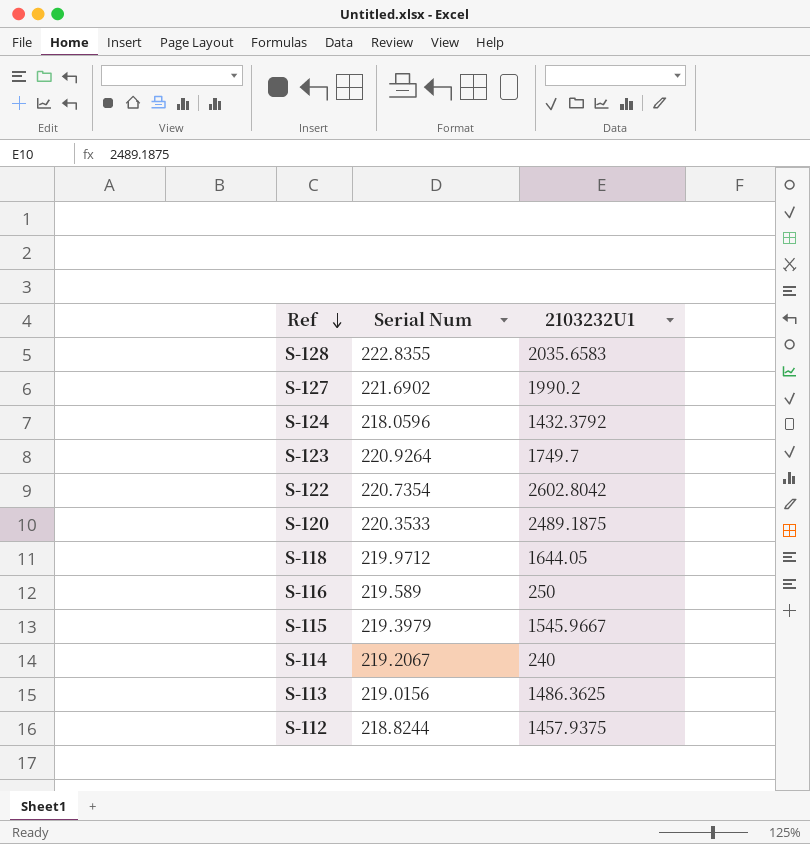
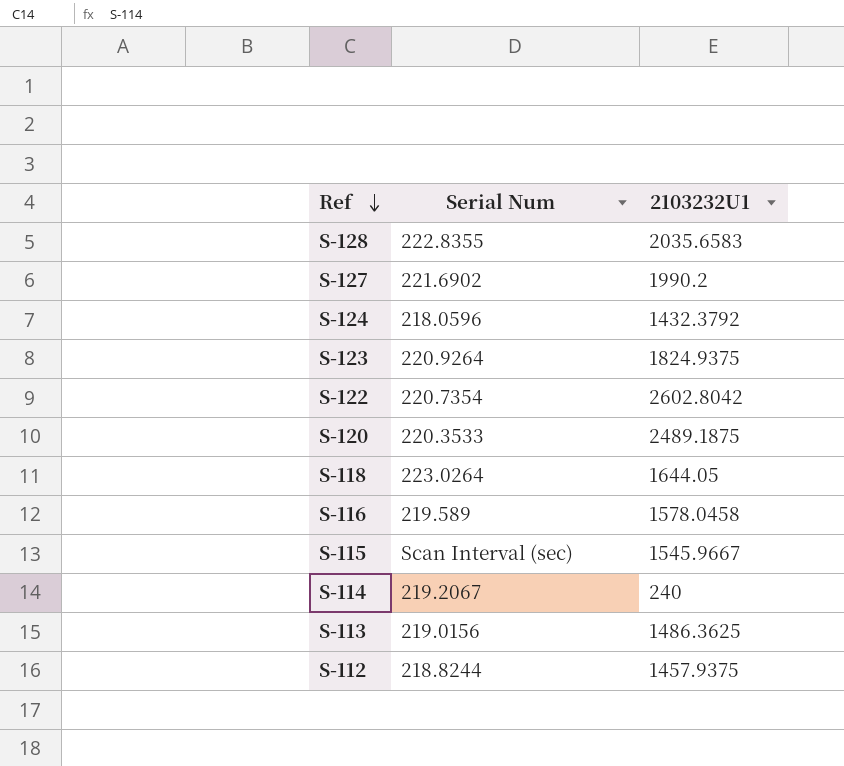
S-123 | 2103232U1: 1749.7 -> 1824.9375
S-118 | Serial Num: 219.9712 -> 223.0264
S-116 | 2103232U1: 250 -> 1578.0458
S-115 | Serial Num: 219.3979 -> Scan Interval (sec)

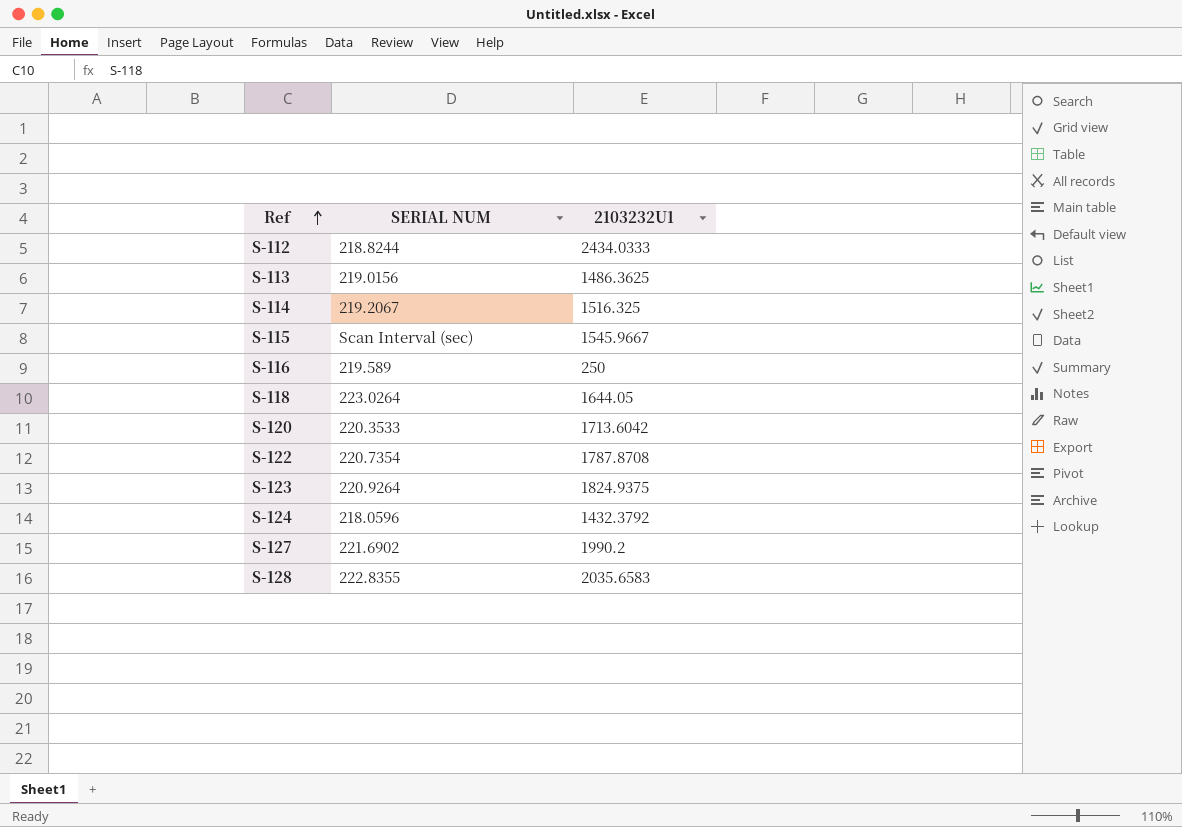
row order: Ref descending -> Ref ascending
column name: Serial Num -> SERIAL NUM
S-112 | 2103232U1: 1457.9375 -> 2434.0333
S-114 | 2103232U1: 240 -> 1516.325
S-116 | 2103232U1: 1578.0458 -> 250
S-120 | 2103232U1: 2489.1875 -> 1713.6042
S-122 | 2103232U1: 2602.8042 -> 1787.8708

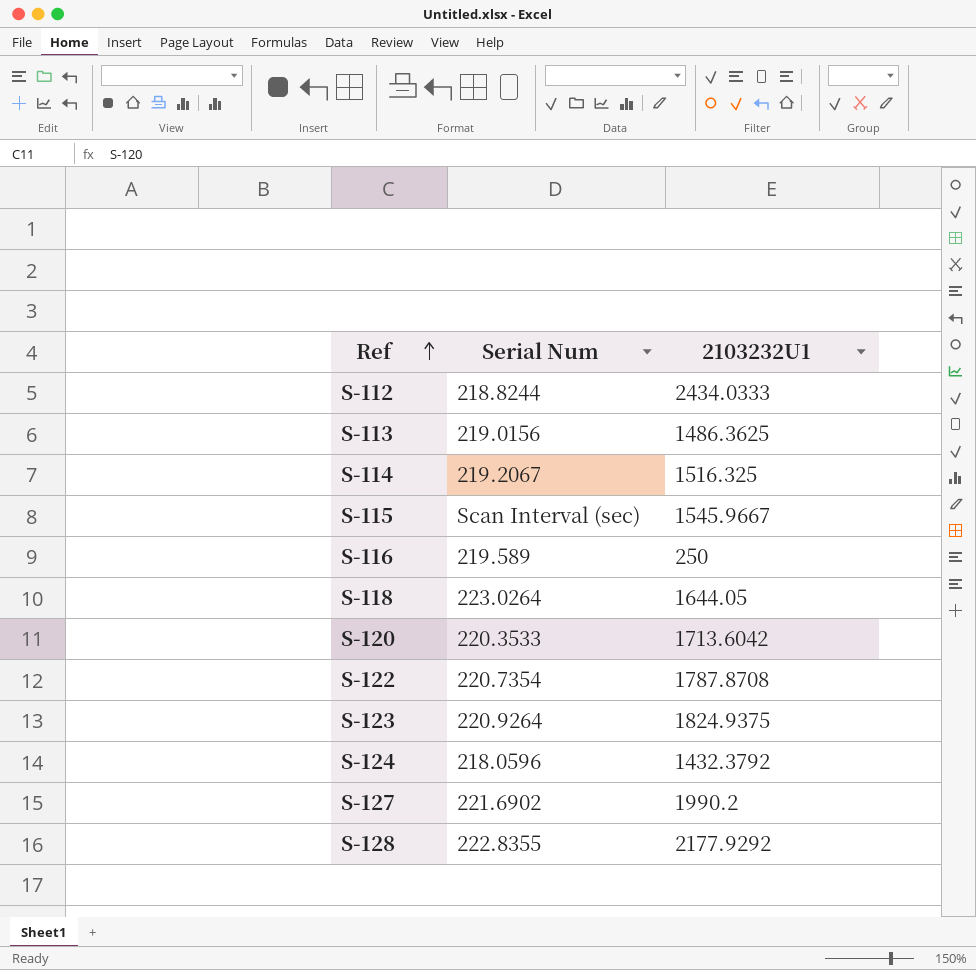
column name: SERIAL NUM -> Serial Num
S-128 | 2103232U1: 2035.6583 -> 2177.9292

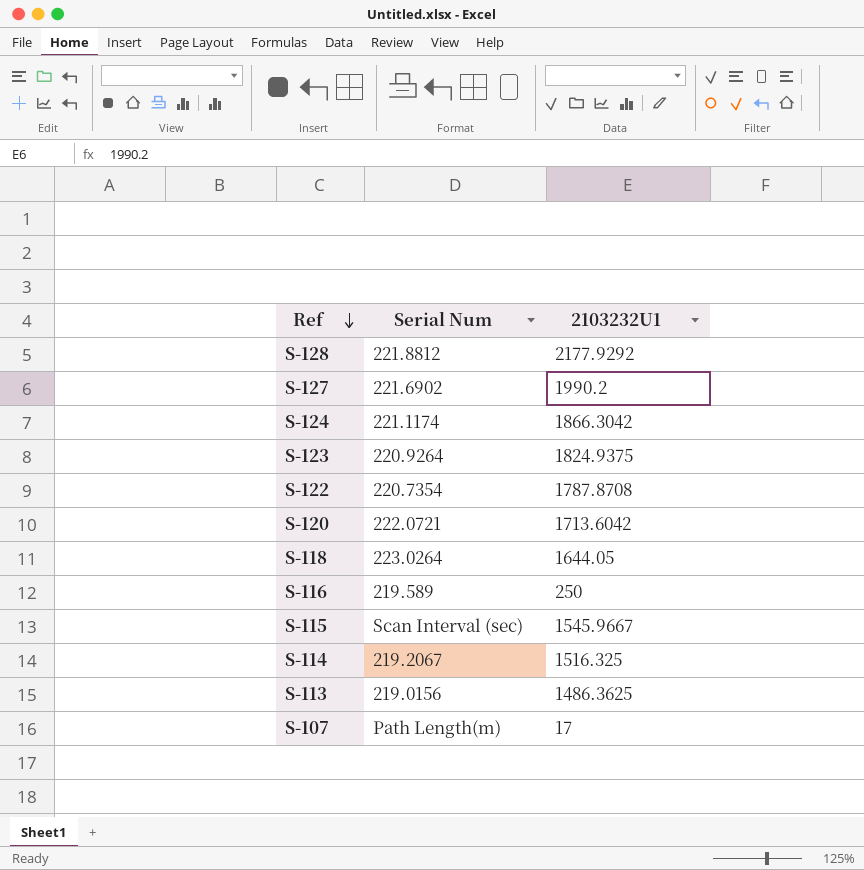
row order: Ref ascending -> Ref descending
row S-112: 218.8244 | 2434.0333 -> none
S-128 | Serial Num: 222.8355 -> 221.8812
S-124 | Serial Num: 218.0596 -> 221.1174
S-124 | 2103232U1: 1432.3792 -> 1866.3042
S-120 | Serial Num: 220.3533 -> 222.0721
row S-107: none -> Path Length(m) | 17

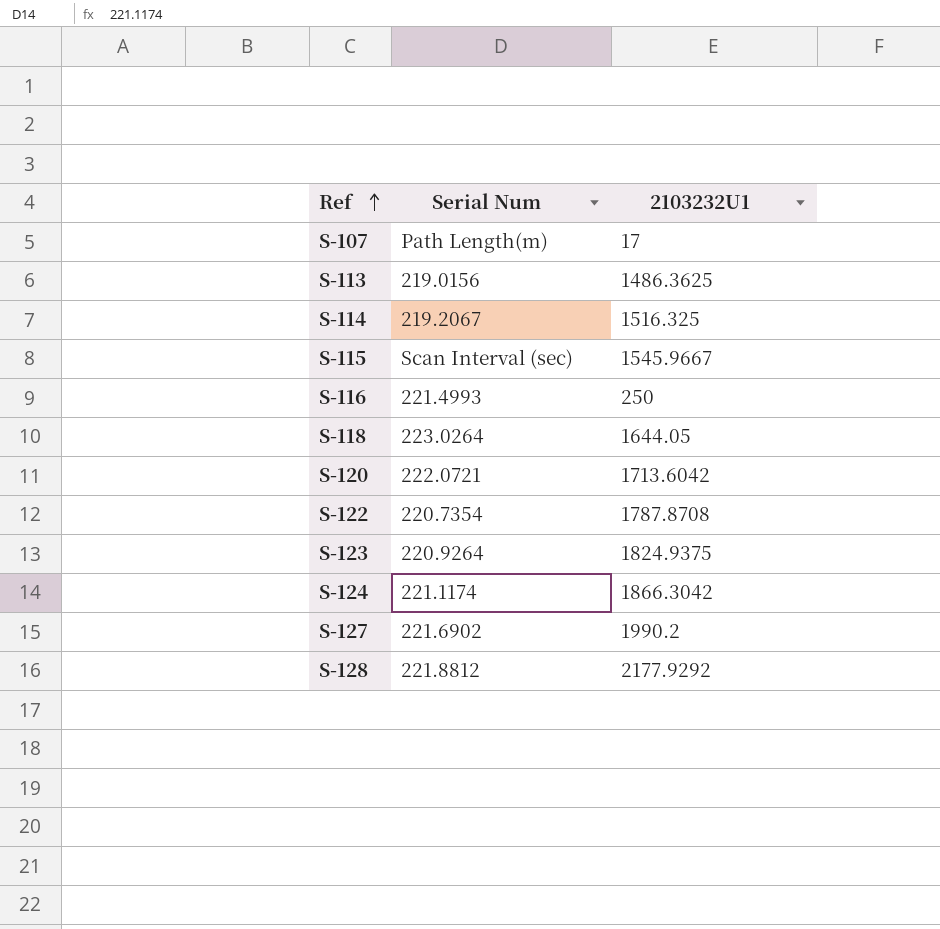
row order: Ref descending -> Ref ascending
S-116 | Serial Num: 219.589 -> 221.4993

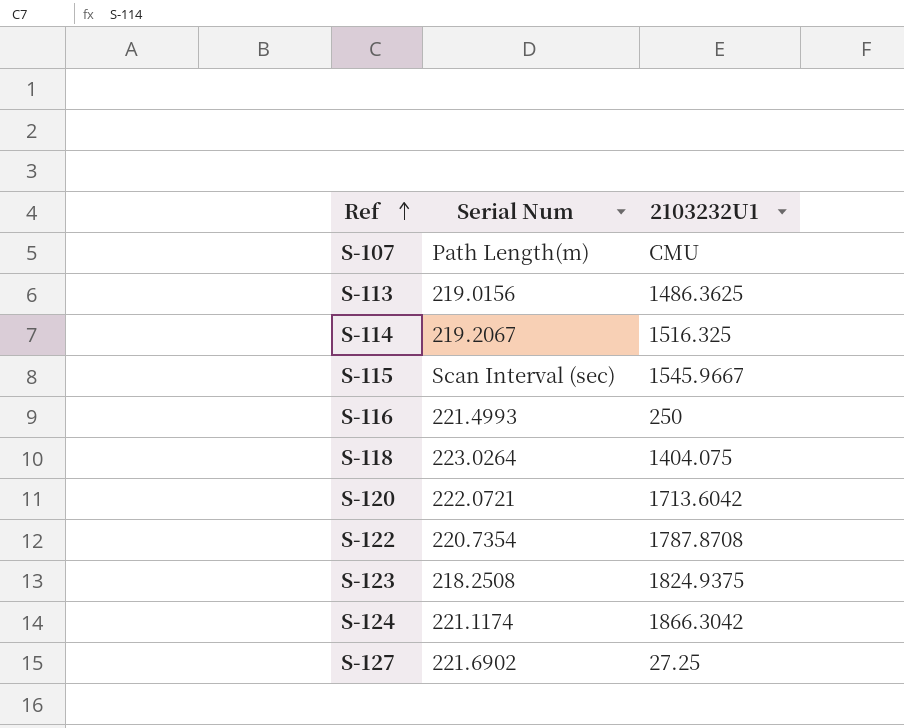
row S-128: 221.8812 | 2177.9292 -> none
S-107 | 2103232U1: 17 -> CMU
S-118 | 2103232U1: 1644.05 -> 1404.075
S-123 | Serial Num: 220.9264 -> 218.2508
S-127 | 2103232U1: 1990.2 -> 27.25

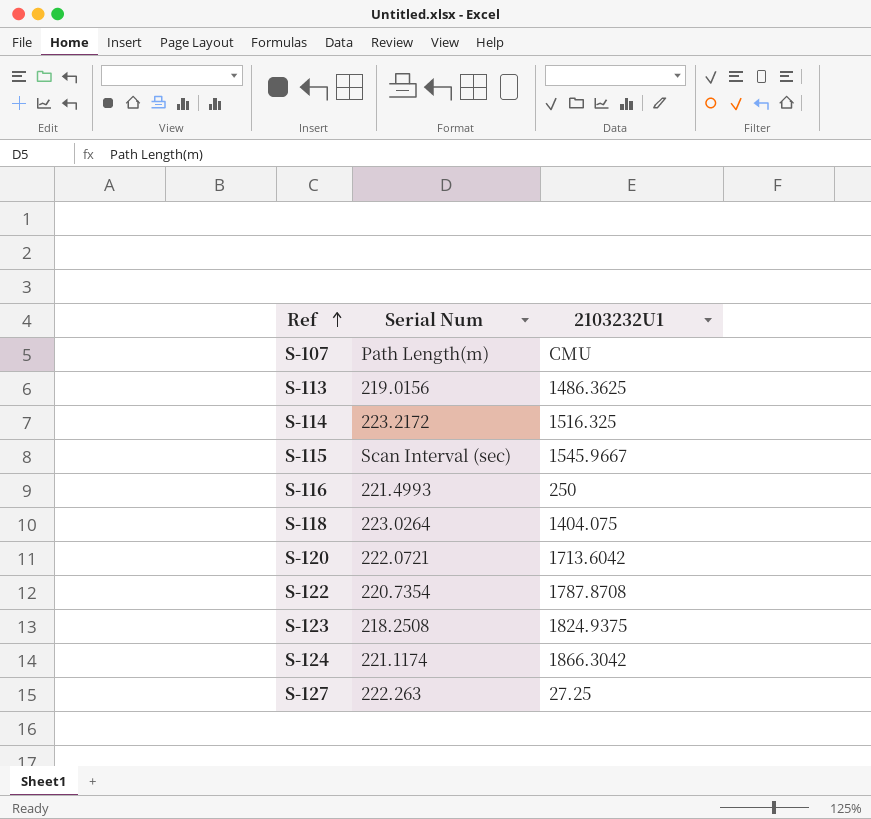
S-114 | Serial Num: 219.2067 -> 223.2172
S-127 | Serial Num: 221.6902 -> 222.263

